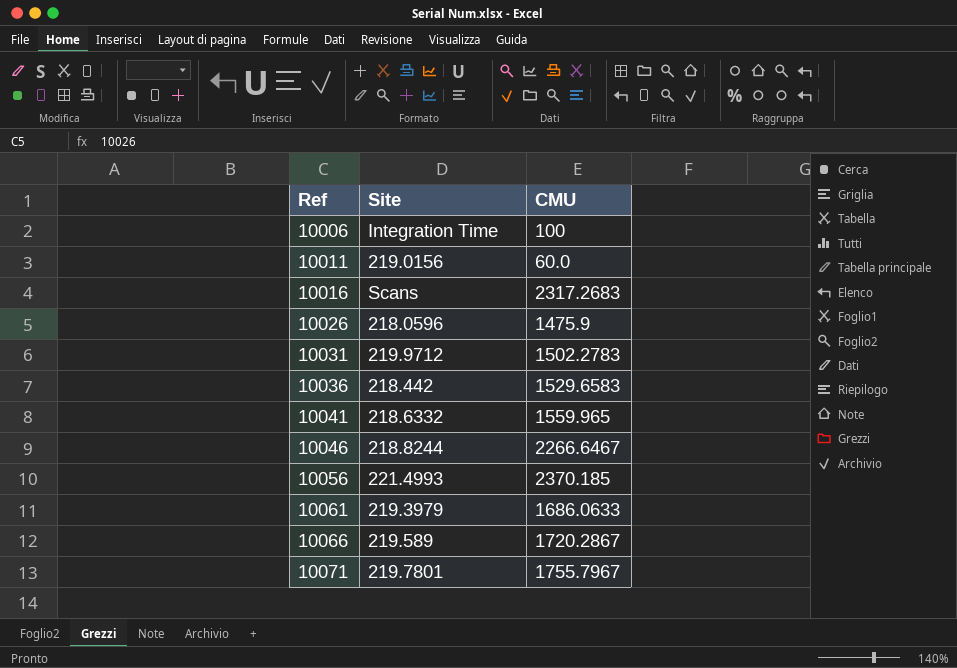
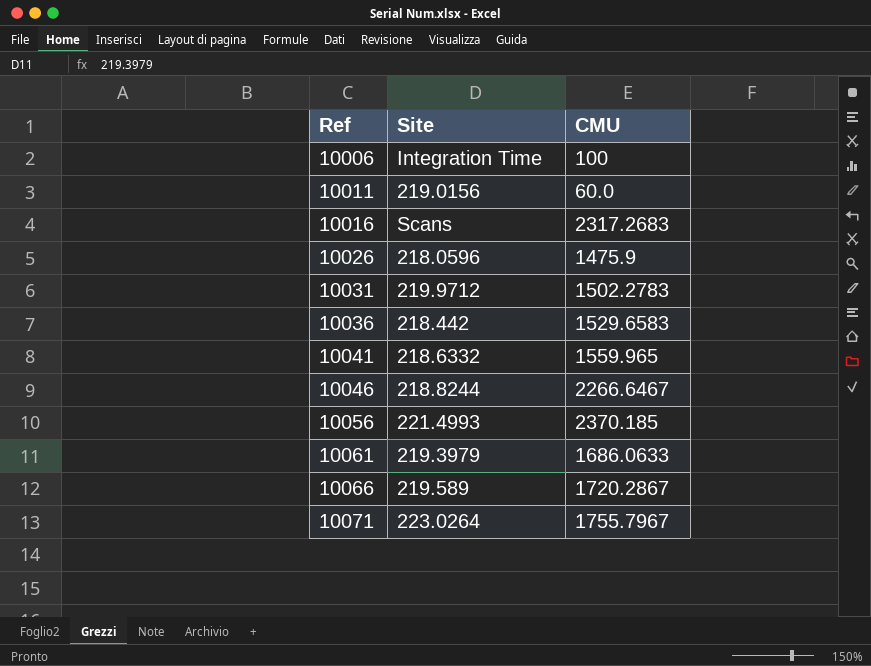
10071 | Site: 219.7801 -> 223.0264

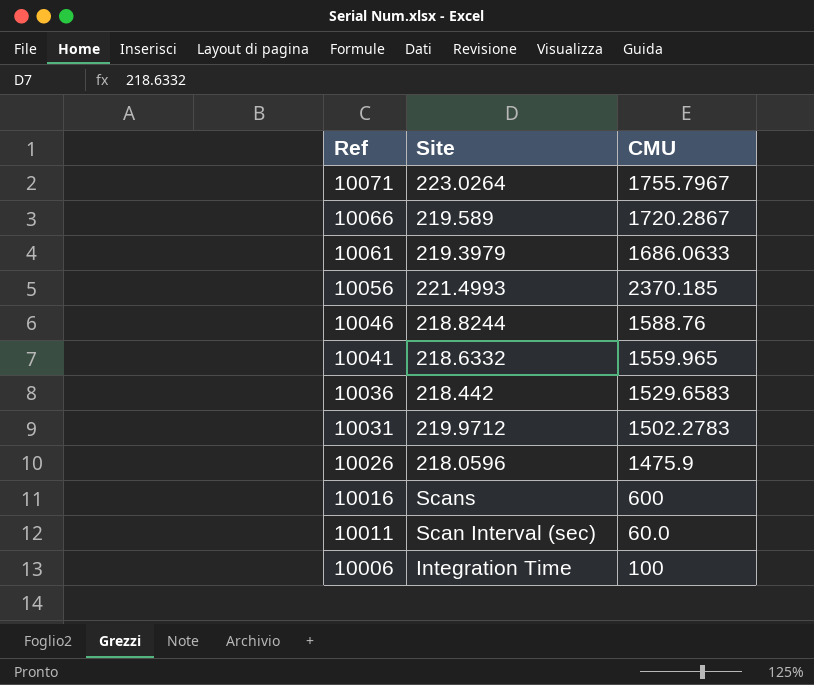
row order: Ref ascending -> Ref descending
10046 | CMU: 2266.6467 -> 1588.76
10016 | CMU: 2317.2683 -> 600
10011 | Site: 219.0156 -> Scan Interval (sec)

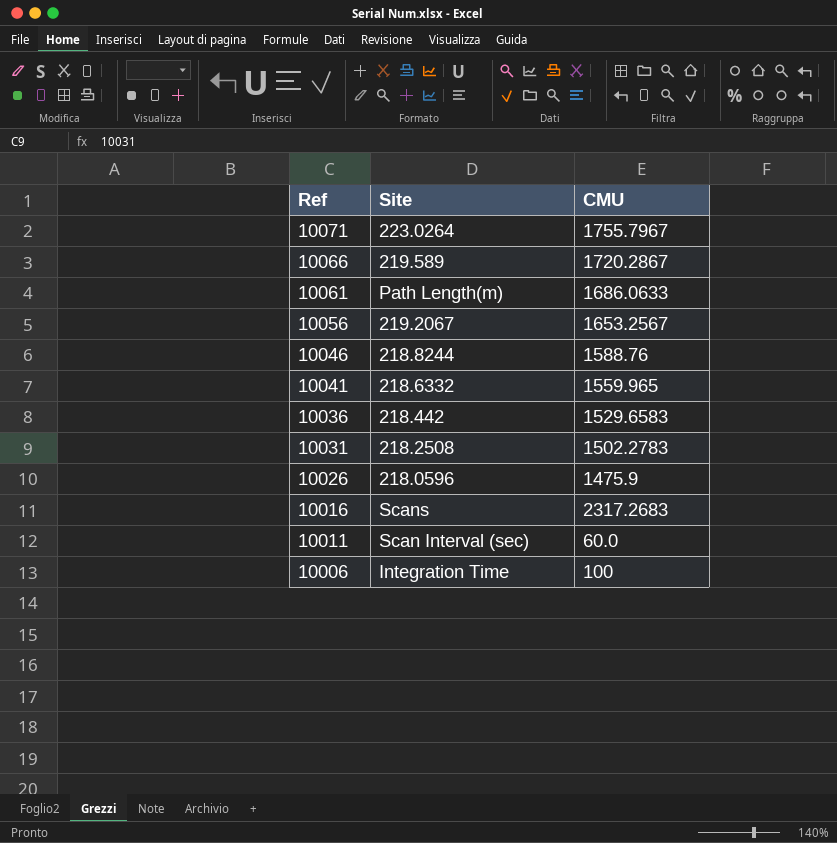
10061 | Site: 219.3979 -> Path Length(m)
10056 | Site: 221.4993 -> 219.2067
10056 | CMU: 2370.185 -> 1653.2567
10031 | Site: 219.9712 -> 218.2508
10016 | CMU: 600 -> 2317.2683

